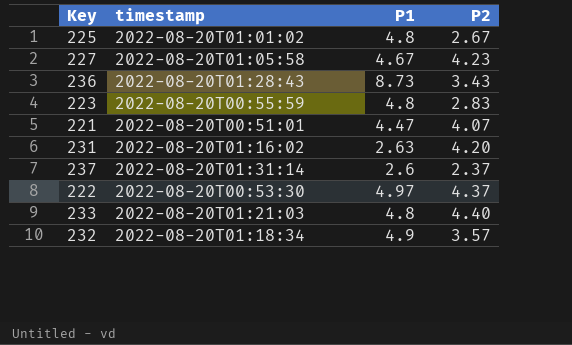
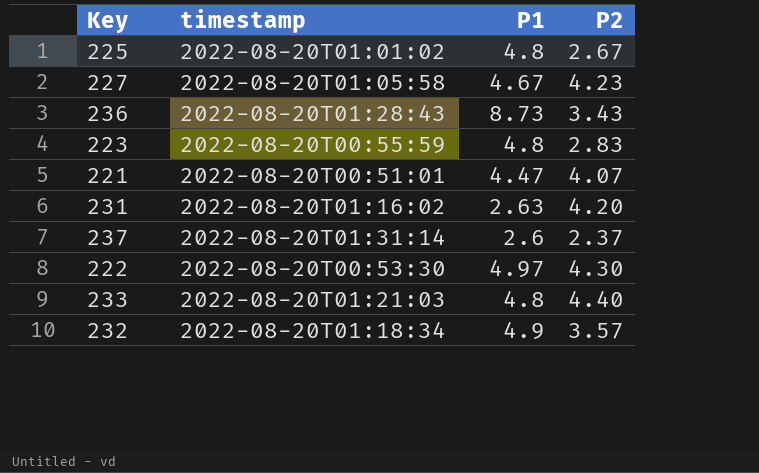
222 | P2: 4.37 -> 4.30

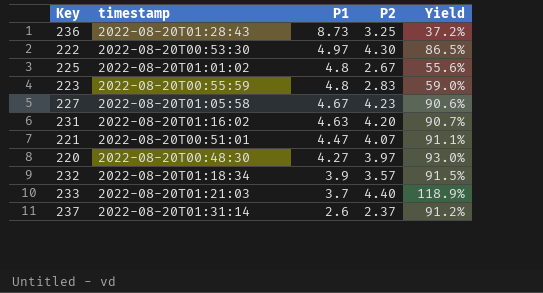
row order: none -> P1 descending
column Yield | formula: none -> [P2] / [P1]
236 | P2: 3.43 -> 3.25
231 | P1: 2.63 -> 4.63
row 220: none -> 2022-08-20T00:48:30 | 4.27 | 3.97 | 93.0%
232 | P1: 4.9 -> 3.9
233 | P1: 4.8 -> 3.7

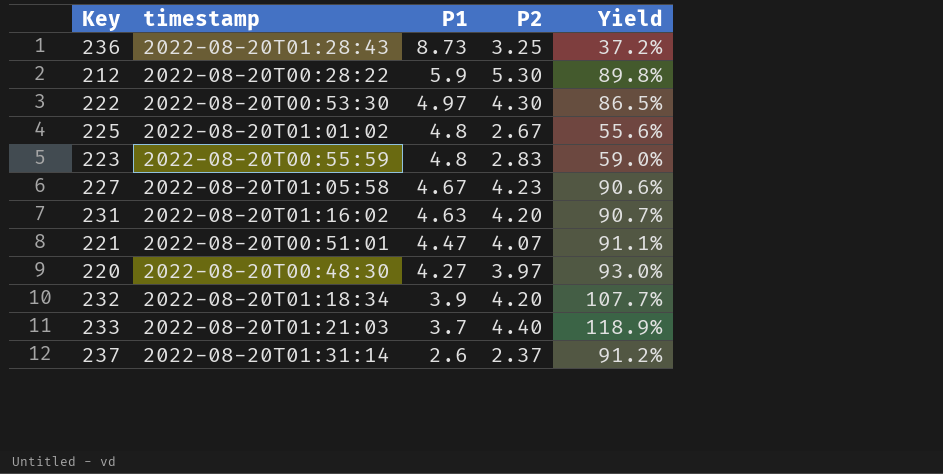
row 212: none -> 2022-08-20T00:28:22 | 5.9 | 5.30 | 89.8%
232 | P2: 3.57 -> 4.20
232 | Yield: 91.5% -> 107.7%

